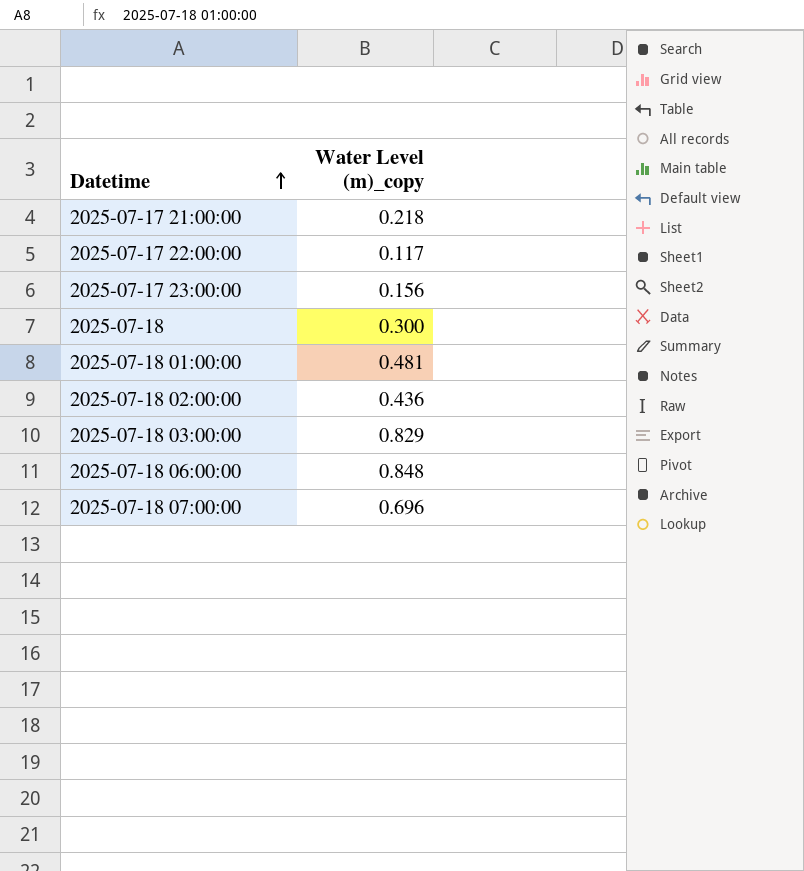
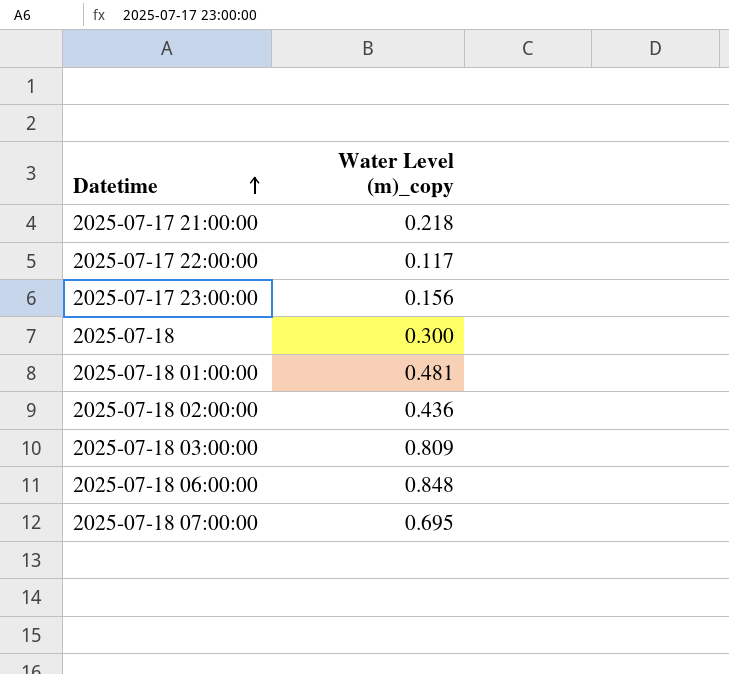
2025-07-18 03:00:00 | Water Level (m)_copy: 0.829 -> 0.809
2025-07-18 07:00:00 | Water Level (m)_copy: 0.696 -> 0.695

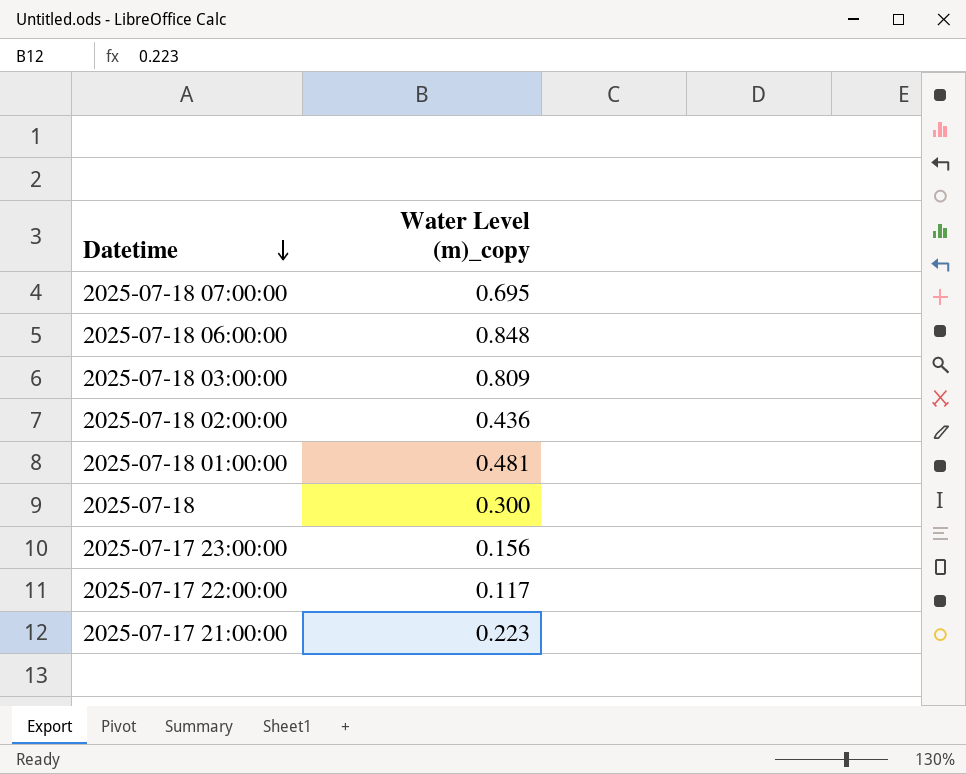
row order: Datetime ascending -> Datetime descending
2025-07-17 21:00:00 | Water Level (m)_copy: 0.218 -> 0.223

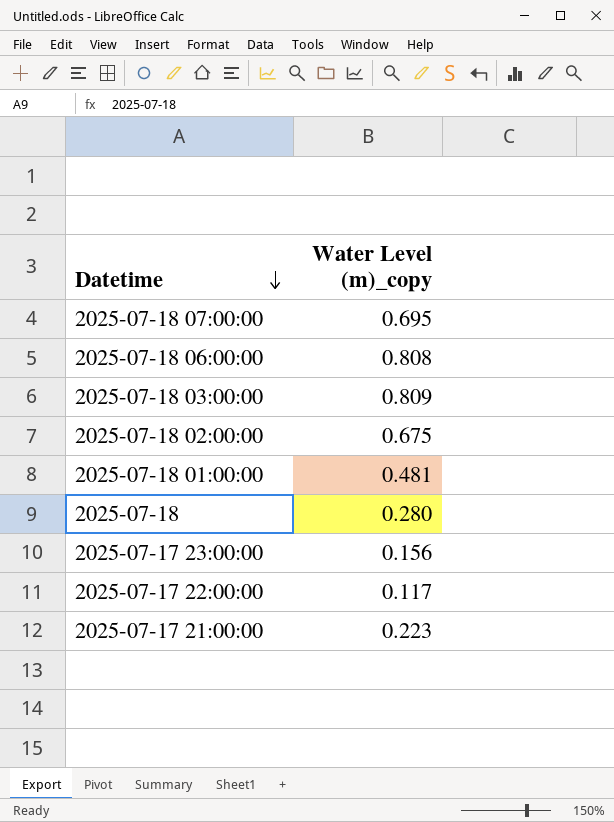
2025-07-18 06:00:00 | Water Level (m)_copy: 0.848 -> 0.808
2025-07-18 02:00:00 | Water Level (m)_copy: 0.436 -> 0.675
2025-07-18 | Water Level (m)_copy: 0.300 -> 0.280

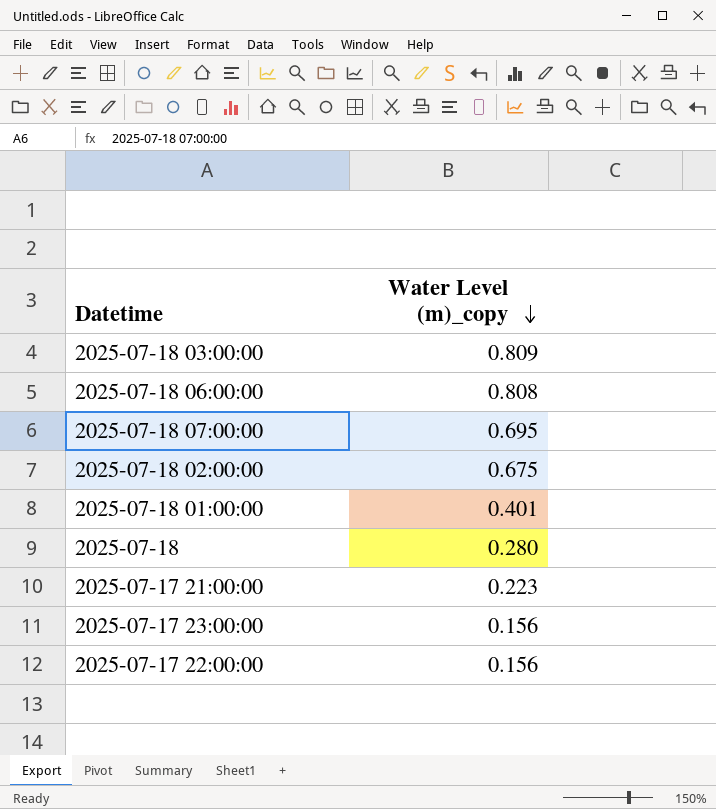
row order: Datetime descending -> Water Level (m)_copy descending
2025-07-18 01:00:00 | Water Level (m)_copy: 0.481 -> 0.401
2025-07-17 22:00:00 | Water Level (m)_copy: 0.117 -> 0.156

